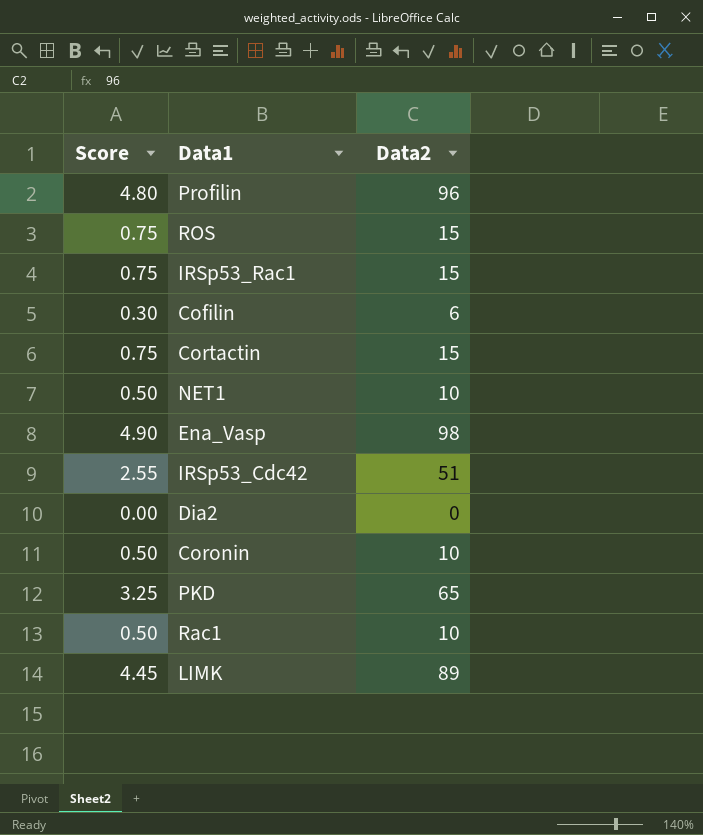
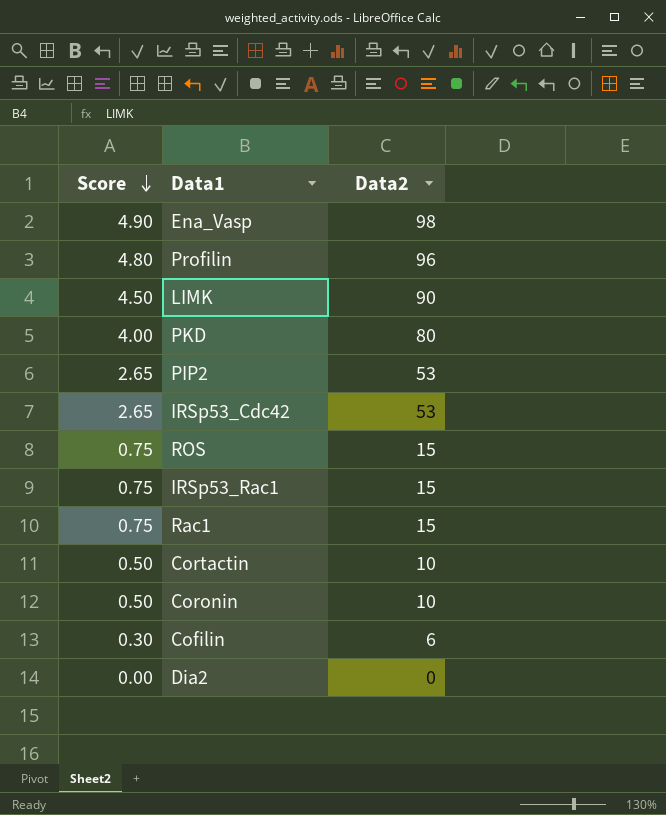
row order: none -> Score descending
row NET1: 0.50 | 10 -> none
LIMK | Score: 4.45 -> 4.50
LIMK | Data2: 89 -> 90
PKD | Score: 3.25 -> 4.00
PKD | Data2: 65 -> 80
row PIP2: none -> 2.65 | 53
IRSp53_Cdc42 | Score: 2.55 -> 2.65
IRSp53_Cdc42 | Data2: 51 -> 53
Rac1 | Score: 0.50 -> 0.75
Rac1 | Data2: 10 -> 15
Cortactin | Score: 0.75 -> 0.50
Cortactin | Data2: 15 -> 10

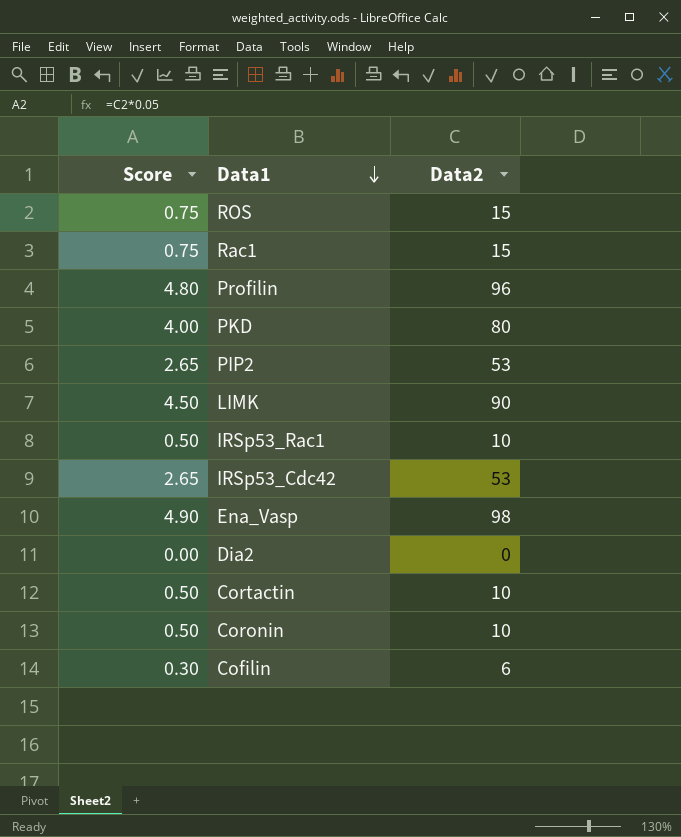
row order: Score descending -> Data1 descending
IRSp53_Rac1 | Score: 0.75 -> 0.50
IRSp53_Rac1 | Data2: 15 -> 10

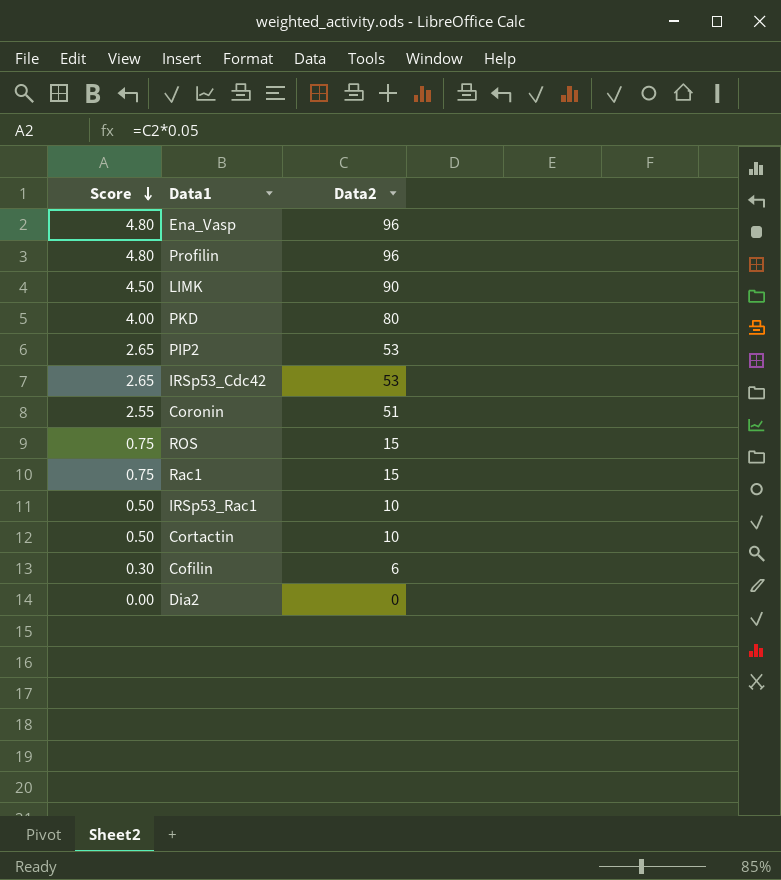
row order: Data1 descending -> Score descending
Ena_Vasp | Score: 4.90 -> 4.80
Ena_Vasp | Data2: 98 -> 96
Coronin | Score: 0.50 -> 2.55
Coronin | Data2: 10 -> 51

